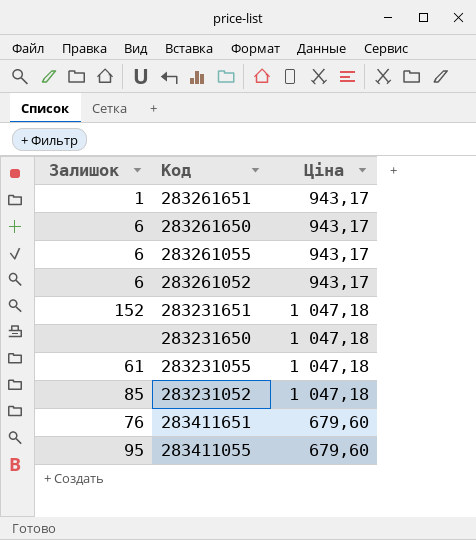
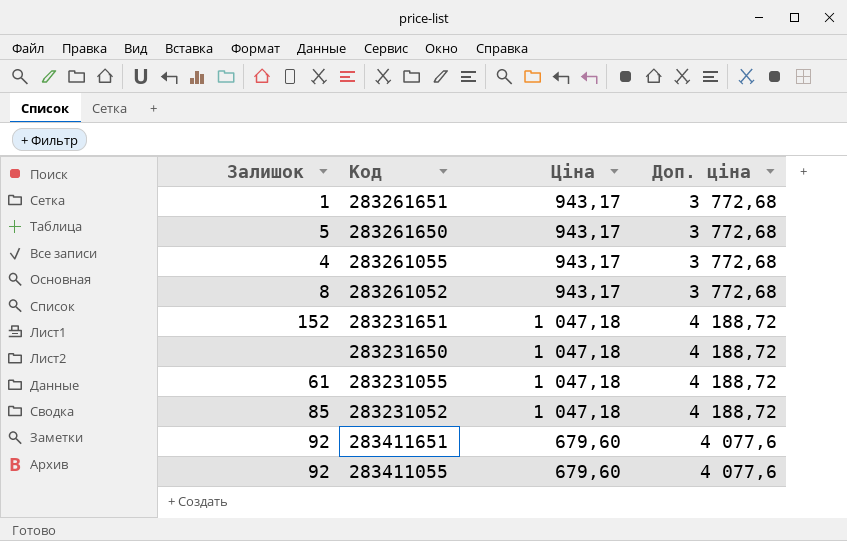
column Доп. ціна | position: none -> 4
283261650 | Залишок: 6 -> 5
283261055 | Залишок: 6 -> 4
283261052 | Залишок: 6 -> 8
283411651 | Залишок: 76 -> 92
283411055 | Залишок: 95 -> 92

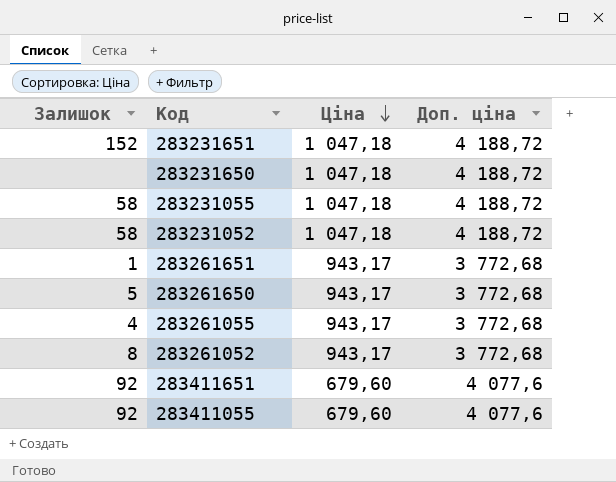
row order: none -> Ціна descending
283231055 | Залишок: 61 -> 58
283231052 | Залишок: 85 -> 58

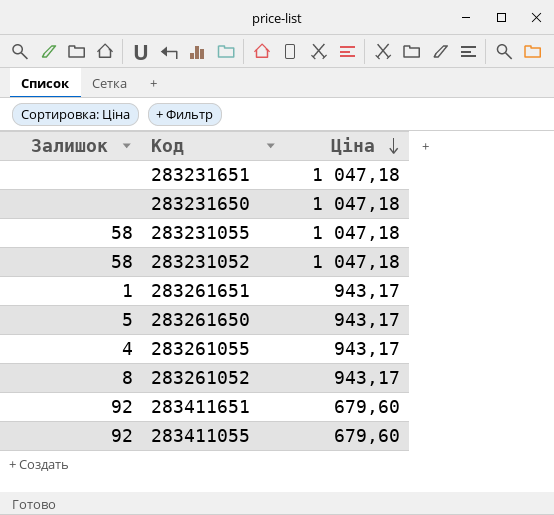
column Доп. ціна | position: 4 -> none
283231651 | Залишок: 152 -> none

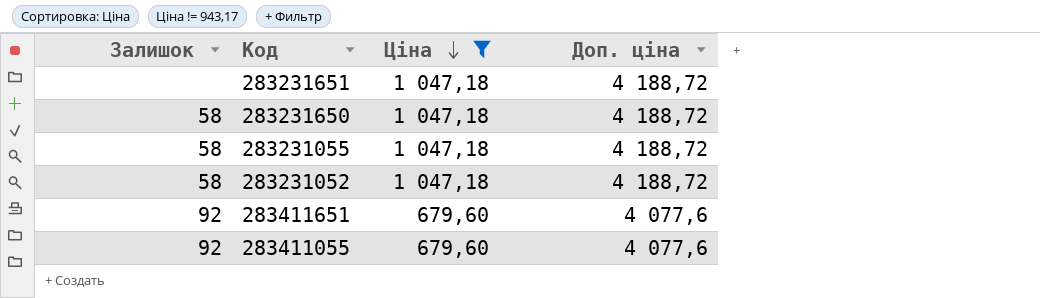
filter: none -> Ціна != 943,17
column Доп. ціна | position: none -> 4
283231650 | Залишок: none -> 58

